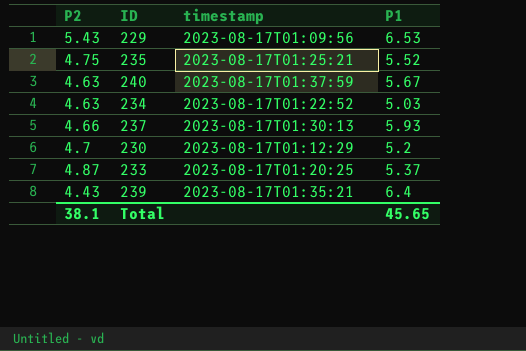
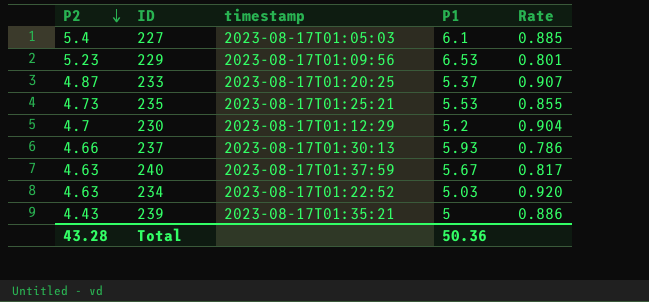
row order: none -> P2 descending
column Rate | formula: none -> [P2] / [P1]
row 227: none -> 5.4 | 2023-08-17T01:05:03 | 6.1 | 0.885
229 | P2: 5.43 -> 5.23
235 | P2: 4.75 -> 4.73
235 | P1: 5.52 -> 5.53
239 | P1: 6.4 -> 5
Total | P2: 38.1 -> 43.28
Total | P1: 45.65 -> 50.36

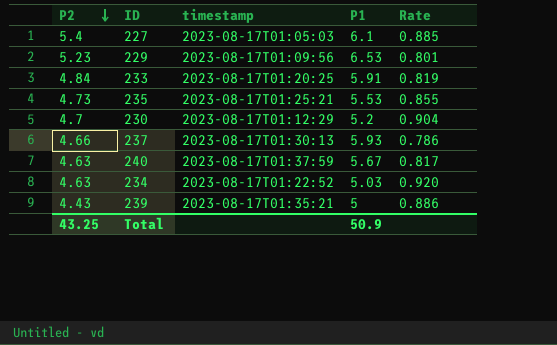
233 | P2: 4.87 -> 4.84
233 | P1: 5.37 -> 5.91
233 | Rate: 0.907 -> 0.819
Total | P2: 43.28 -> 43.25
Total | P1: 50.36 -> 50.9

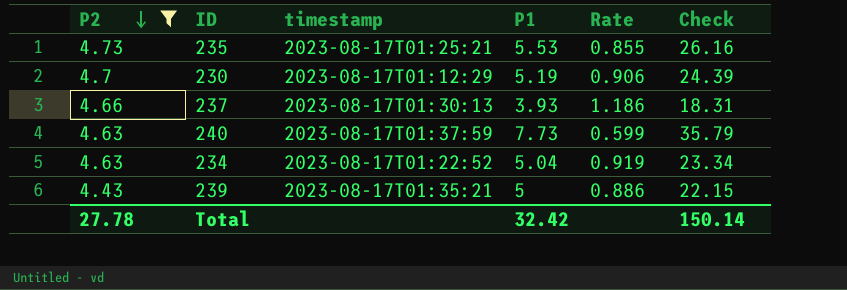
filter: none -> P2 <= 4.73
column Check | formula: none -> [P2] * [P1]
230 | P1: 5.2 -> 5.19
230 | Rate: 0.904 -> 0.906
237 | P1: 5.93 -> 3.93
237 | Rate: 0.786 -> 1.186
240 | P1: 5.67 -> 7.73
240 | Rate: 0.817 -> 0.599
234 | P1: 5.03 -> 5.04
234 | Rate: 0.920 -> 0.919
Total | P2: 43.25 -> 27.78
Total | P1: 50.9 -> 32.42

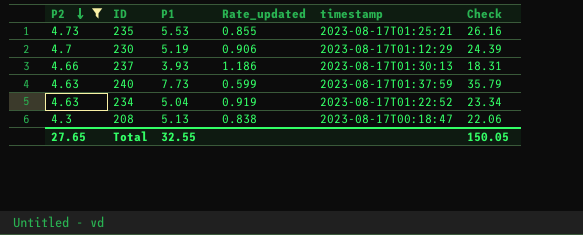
column name: Rate -> Rate_updated
column timestamp | position: 3 -> 5
row 239: 4.43 | 2023-08-17T01:35:21 | 5 | 0.886 | 22.15 -> none
row 208: none -> 4.3 | 5.13 | 0.838 | 2023-08-17T00:18:47 | 22.06
Total | P2: 27.78 -> 27.65
Total | P1: 32.42 -> 32.55
Total | Check: 150.14 -> 150.05

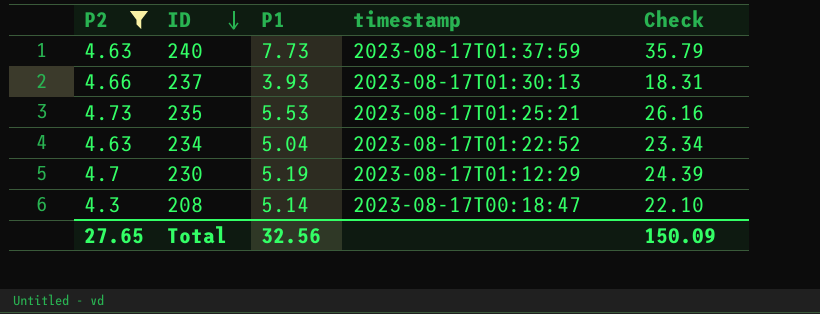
row order: P2 descending -> ID descending
column Rate_updated | formula: [P2] / [P1] -> none
208 | P1: 5.13 -> 5.14
208 | Check: 22.06 -> 22.10
Total | P1: 32.55 -> 32.56
Total | Check: 150.05 -> 150.09

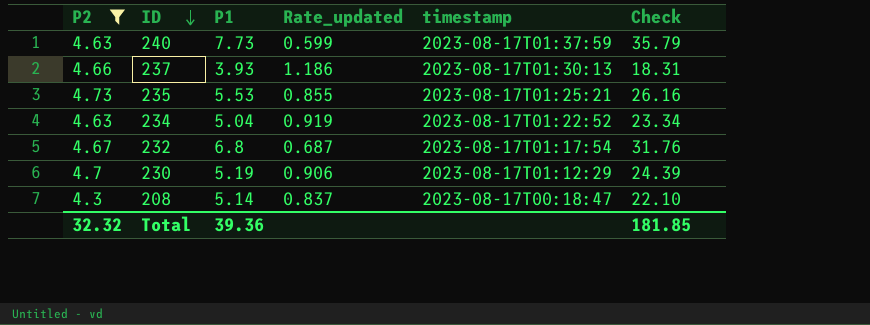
column Rate_updated | formula: none -> [P2] / [P1]
row 232: none -> 4.67 | 6.8 | 0.687 | 2023-08-17T01:17:54 | 31.76
Total | P2: 27.65 -> 32.32
Total | P1: 32.56 -> 39.36
Total | Check: 150.09 -> 181.85

